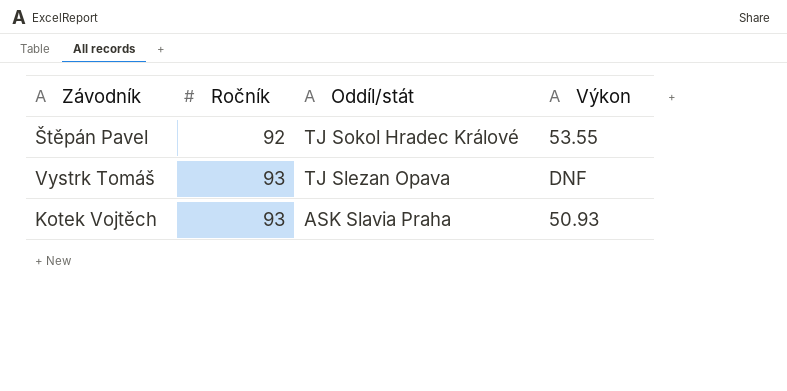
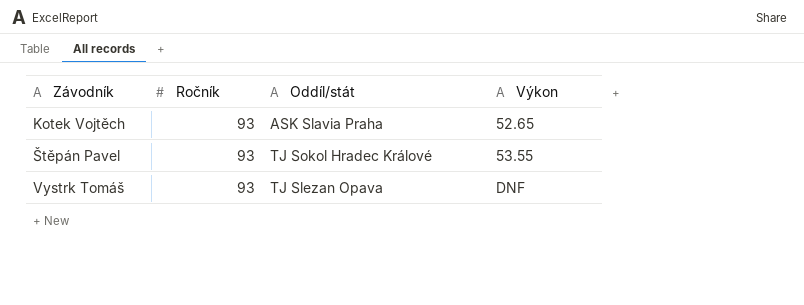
row order: Ročník ascending -> Závodník ascending
Kotek Vojtěch | Výkon: 50.93 -> 52.65
Štěpán Pavel | Ročník: 92 -> 93

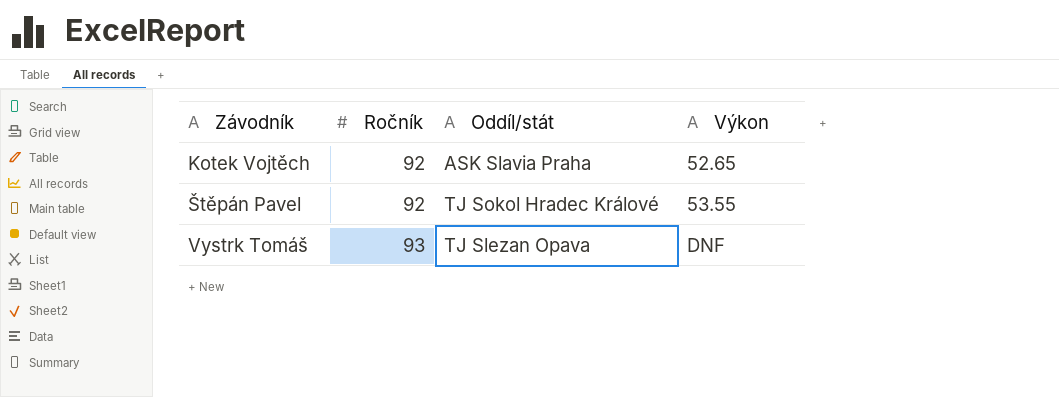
Kotek Vojtěch | Ročník: 93 -> 92
Štěpán Pavel | Ročník: 93 -> 92

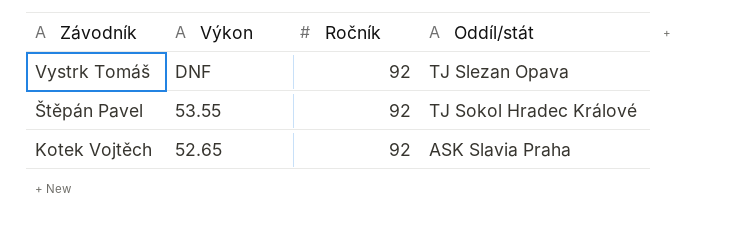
row order: Závodník ascending -> Závodník descending
column Výkon | position: 4 -> 2
Vystrk Tomáš | Ročník: 93 -> 92

